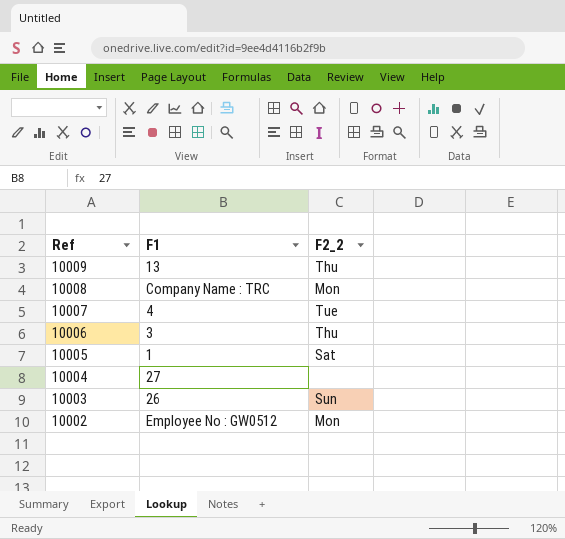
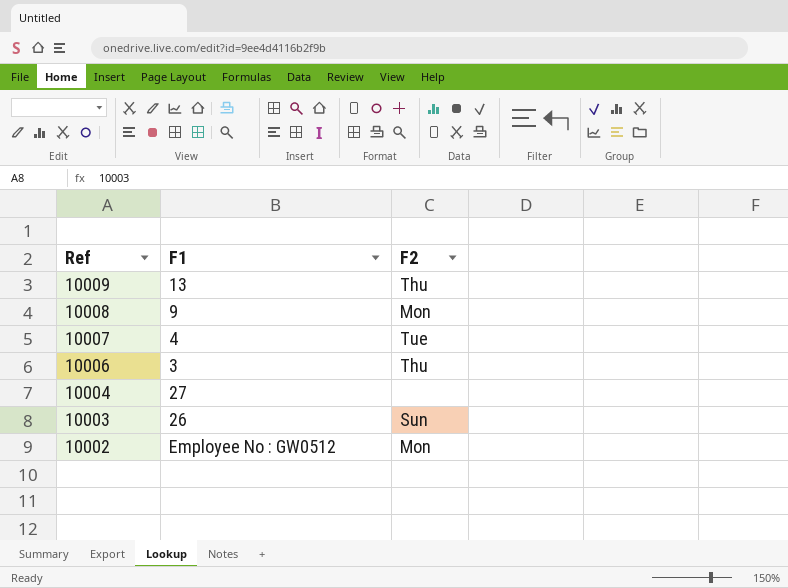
column name: F2_2 -> F2
row 10005: 1 | Sat -> none
10008 | F1: Company Name : TRC -> 9

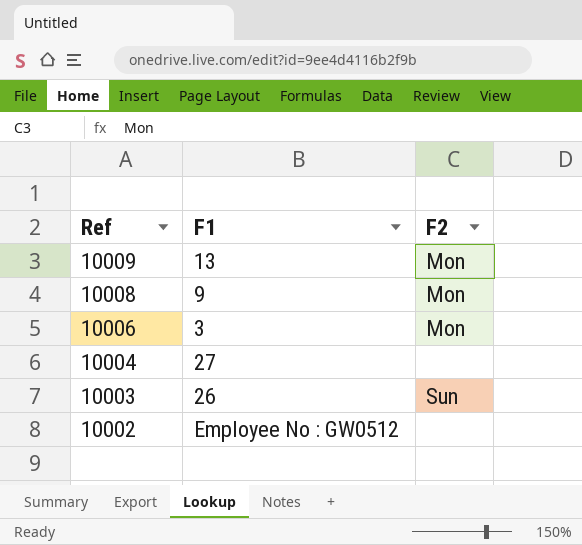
row 10007: 4 | Tue -> none
10009 | F2: Thu -> Mon
10006 | F2: Thu -> Mon
10002 | F2: Mon -> none

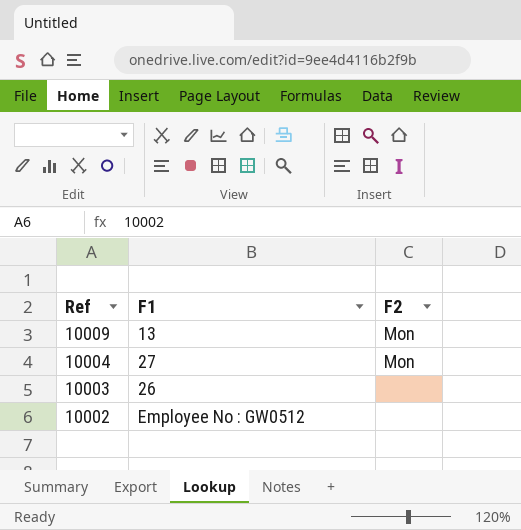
row 10008: 9 | Mon -> none
row 10006: 3 | Mon -> none
10004 | F2: none -> Mon
10003 | F2: Sun -> none

